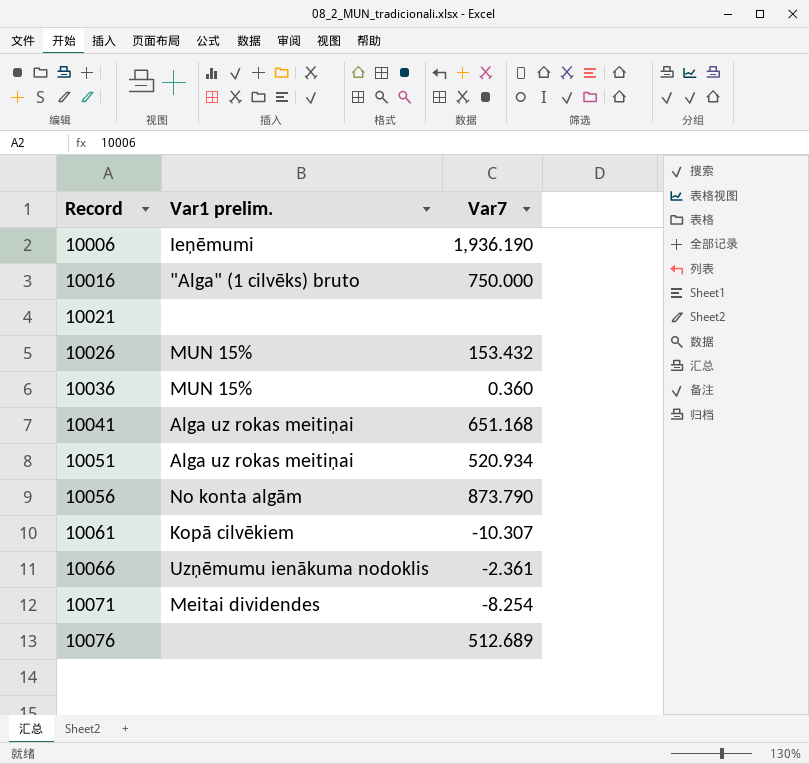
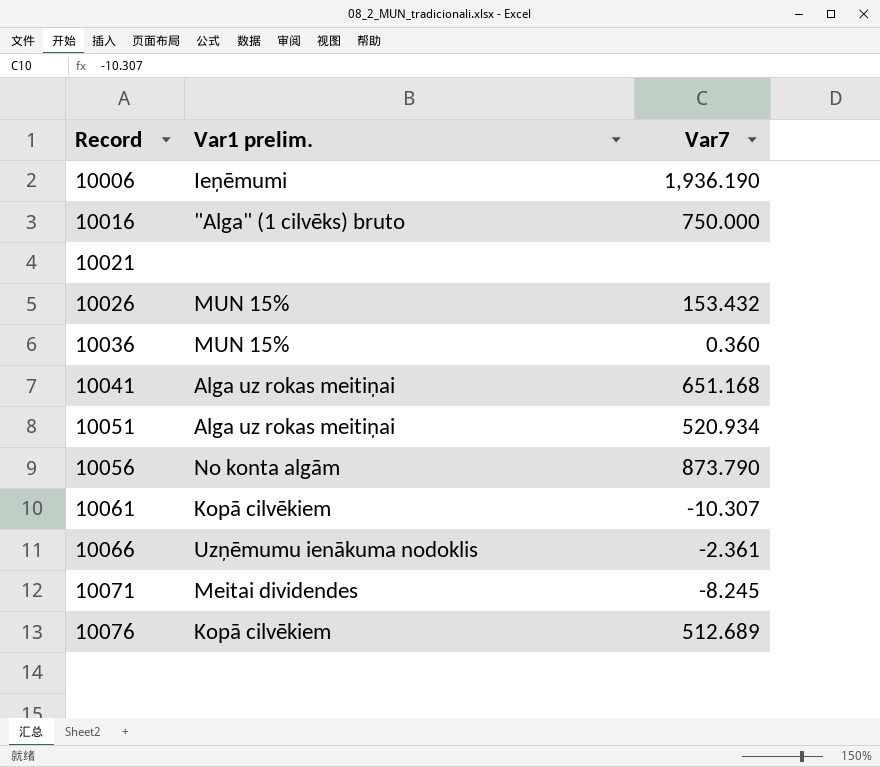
10071 | Var7: -8.254 -> -8.245
10076 | Var1 prelim.: none -> Kopā cilvēkiem

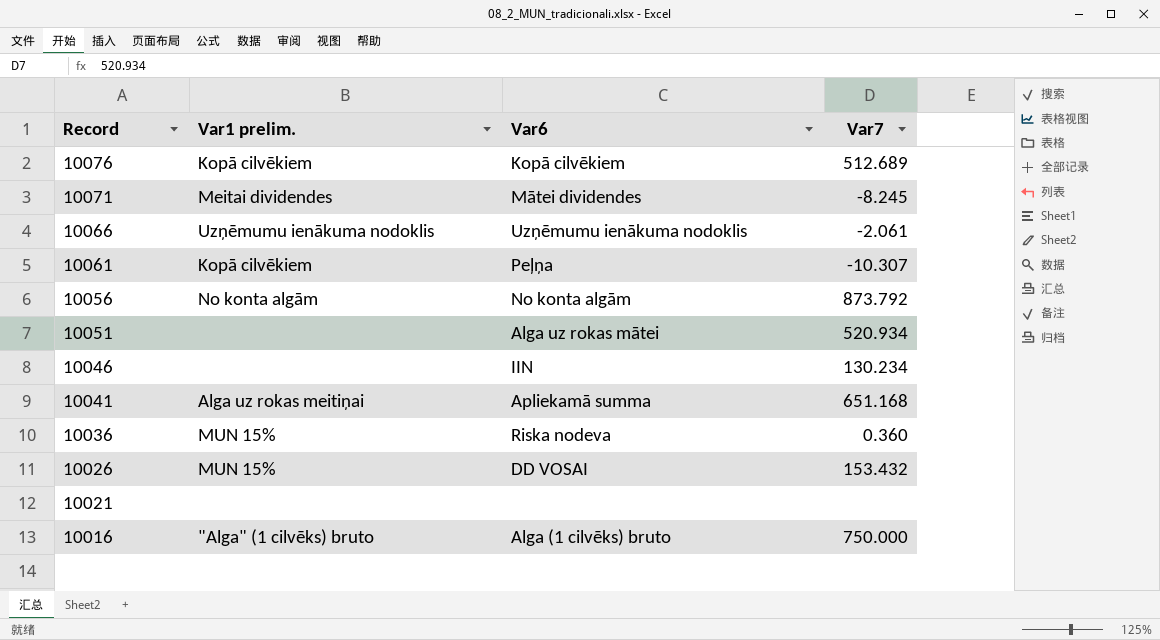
row order: Record ascending -> Record descending
column Var6 | position: none -> 3
row 10006: Ieņēmumi | 1,936.190 -> none
10066 | Var7: -2.361 -> -2.061
10056 | Var7: 873.790 -> 873.792
10051 | Var1 prelim.: Alga uz rokas meitiņai -> none
row 10046: none -> none | IIN | 130.234

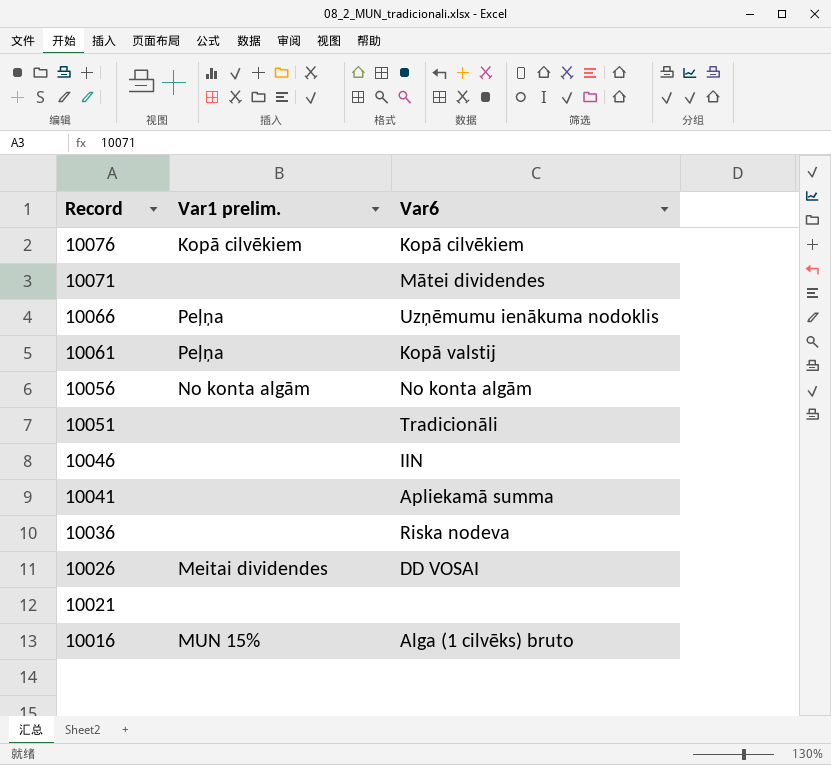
column Var7 | position: 4 -> none
10071 | Var1 prelim.: Meitai dividendes -> none
10066 | Var1 prelim.: Uzņēmumu ienākuma nodoklis -> Peļņa
10061 | Var1 prelim.: Kopā cilvēkiem -> Peļņa
10061 | Var6: Peļņa -> Kopā valstij
10051 | Var6: Alga uz rokas mātei -> Tradicionāli
10041 | Var1 prelim.: Alga uz rokas meitiņai -> none
10036 | Var1 prelim.: MUN 15% -> none
10026 | Var1 prelim.: MUN 15% -> Meitai dividendes
10016 | Var1 prelim.: "Alga" (1 cilvēks) bruto -> MUN 15%

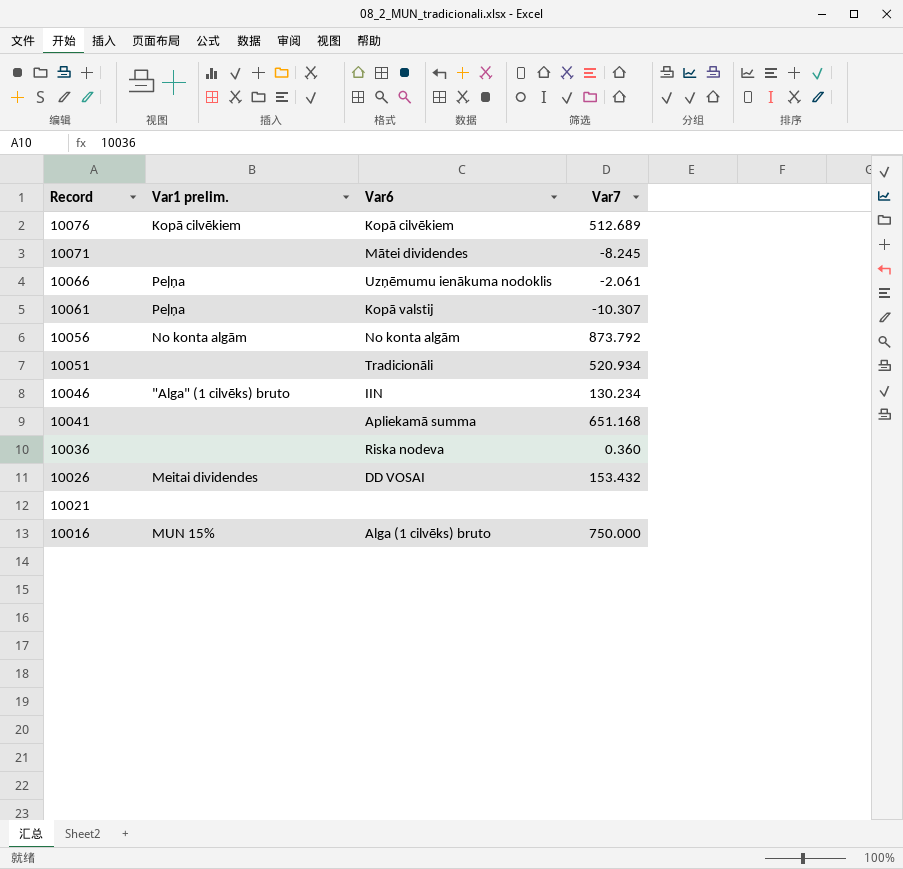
column Var7 | position: none -> 4
10046 | Var1 prelim.: none -> "Alga" (1 cilvēks) bruto

